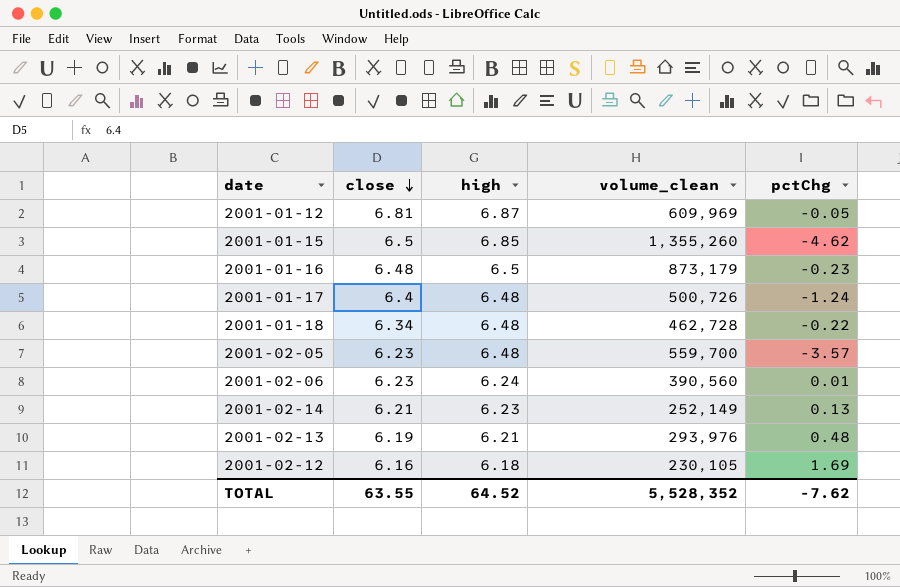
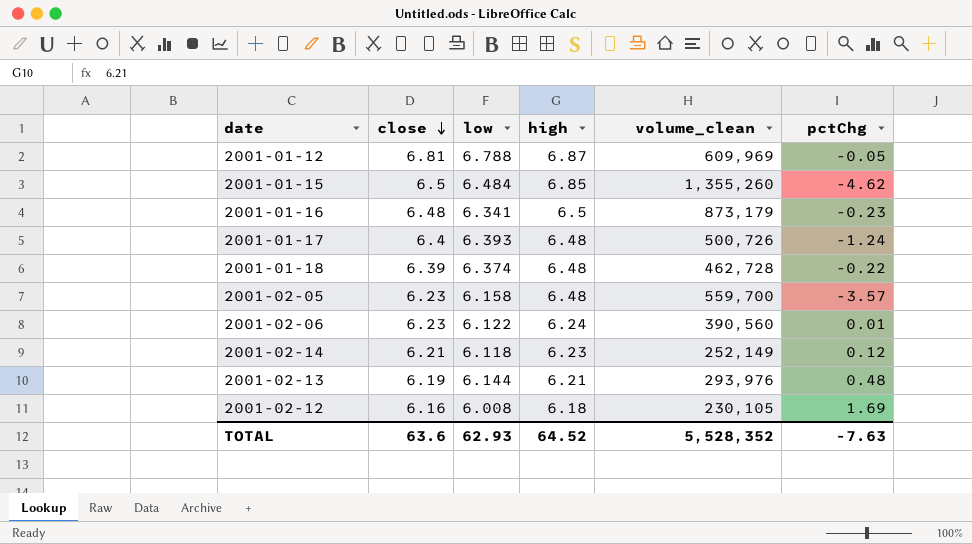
column low | position: none -> 3
2001-01-18 | close: 6.34 -> 6.39
2001-02-14 | pctChg: 0.13 -> 0.12
TOTAL | close: 63.55 -> 63.6
TOTAL | pctChg: -7.62 -> -7.63

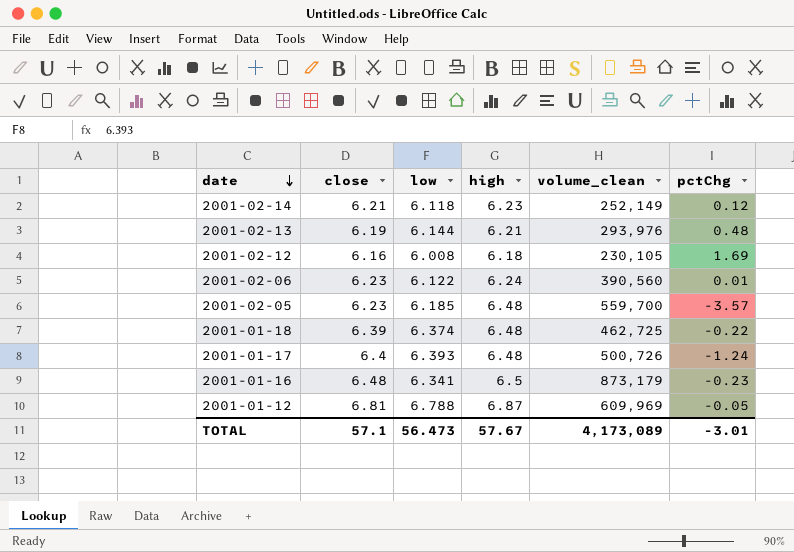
row order: close descending -> date descending
row 2001-01-15: 6.5 | 6.484 | 6.85 | 1,355,260 | -4.62 -> none
2001-02-05 | low: 6.158 -> 6.185
2001-01-18 | volume_clean: 462,728 -> 462,725
TOTAL | close: 63.6 -> 57.1
TOTAL | low: 62.93 -> 56.473
TOTAL | high: 64.52 -> 57.67
TOTAL | volume_clean: 5,528,352 -> 4,173,089
TOTAL | pctChg: -7.63 -> -3.01

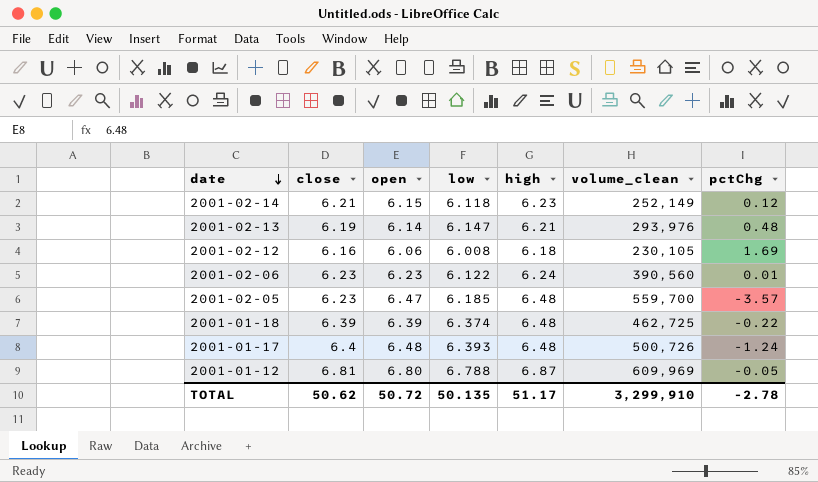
column open | position: none -> 3
row 2001-01-16: 6.48 | 6.341 | 6.5 | 873,179 | -0.23 -> none
2001-02-13 | low: 6.144 -> 6.147
TOTAL | close: 57.1 -> 50.62
TOTAL | low: 56.473 -> 50.135
TOTAL | high: 57.67 -> 51.17
TOTAL | volume_clean: 4,173,089 -> 3,299,910
TOTAL | pctChg: -3.01 -> -2.78

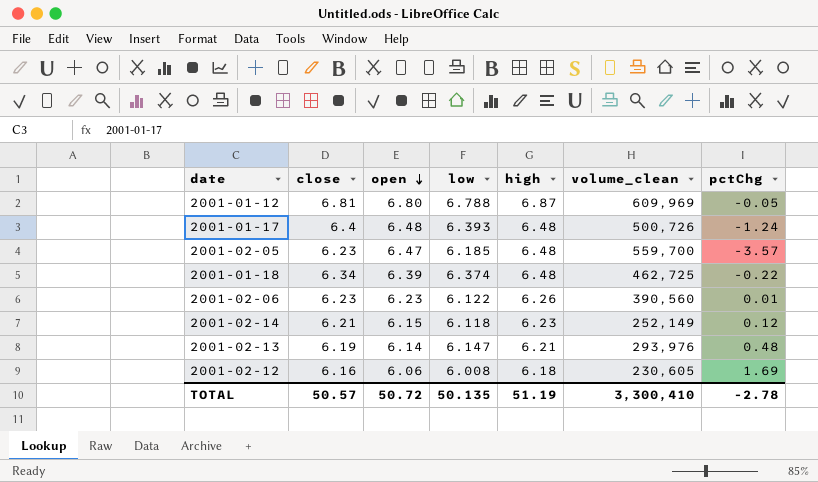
row order: date descending -> open descending
2001-01-18 | close: 6.39 -> 6.34
2001-02-06 | high: 6.24 -> 6.26
2001-02-12 | volume_clean: 230,105 -> 230,605
TOTAL | close: 50.62 -> 50.57
TOTAL | high: 51.17 -> 51.19
TOTAL | volume_clean: 3,299,910 -> 3,300,410

